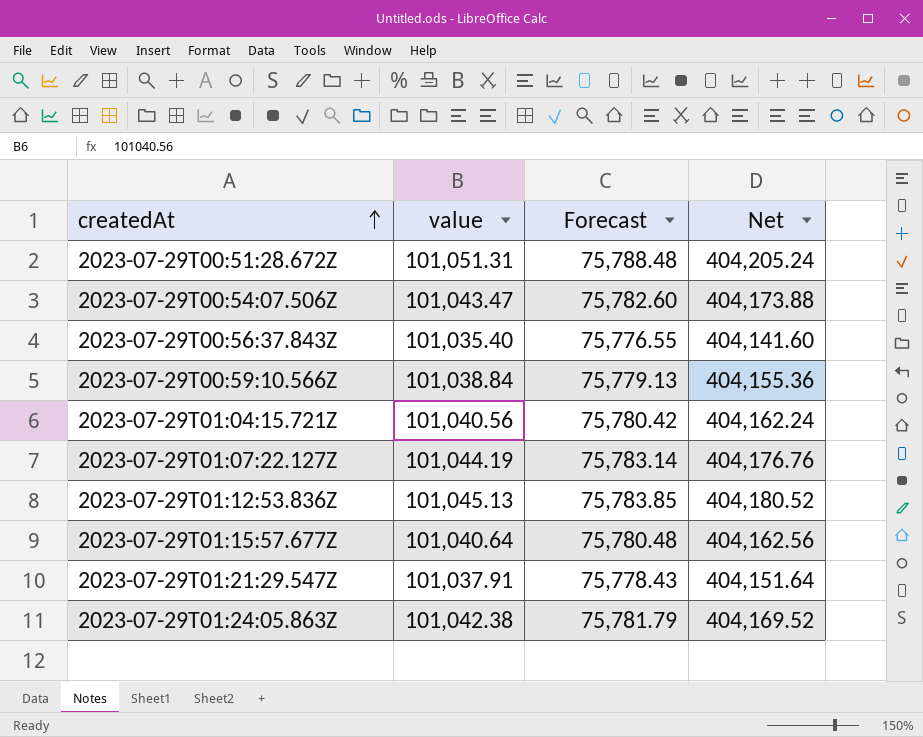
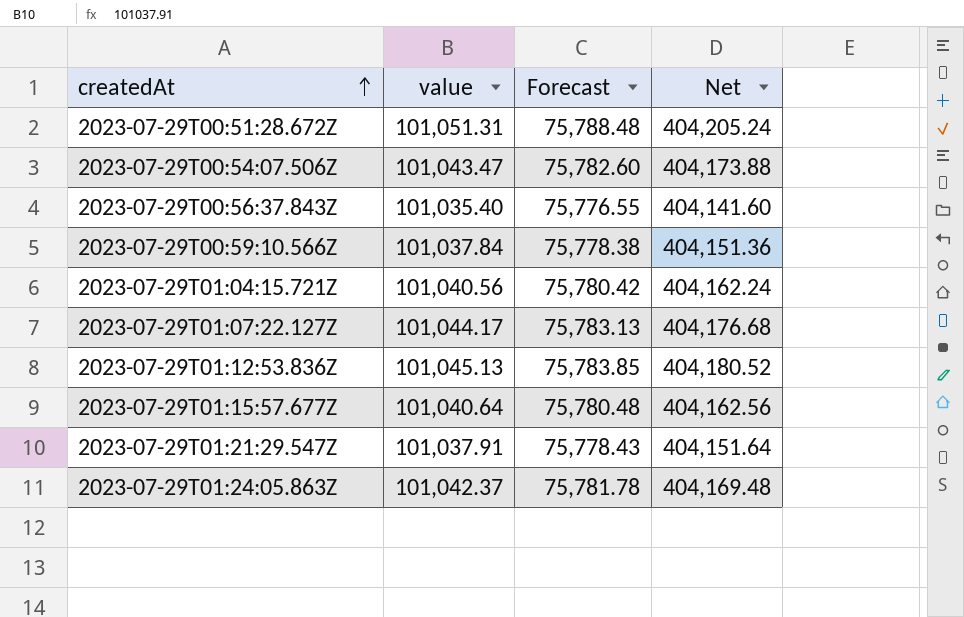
2023-07-29T00:59:10.566Z | value: 101,038.84 -> 101,037.84
2023-07-29T00:59:10.566Z | Forecast: 75,779.13 -> 75,778.38
2023-07-29T00:59:10.566Z | Net: 404,155.36 -> 404,151.36
2023-07-29T01:07:22.127Z | value: 101,044.19 -> 101,044.17
2023-07-29T01:07:22.127Z | Forecast: 75,783.14 -> 75,783.13
2023-07-29T01:07:22.127Z | Net: 404,176.76 -> 404,176.68
2023-07-29T01:24:05.863Z | value: 101,042.38 -> 101,042.37
2023-07-29T01:24:05.863Z | Forecast: 75,781.79 -> 75,781.78
2023-07-29T01:24:05.863Z | Net: 404,169.52 -> 404,169.48

